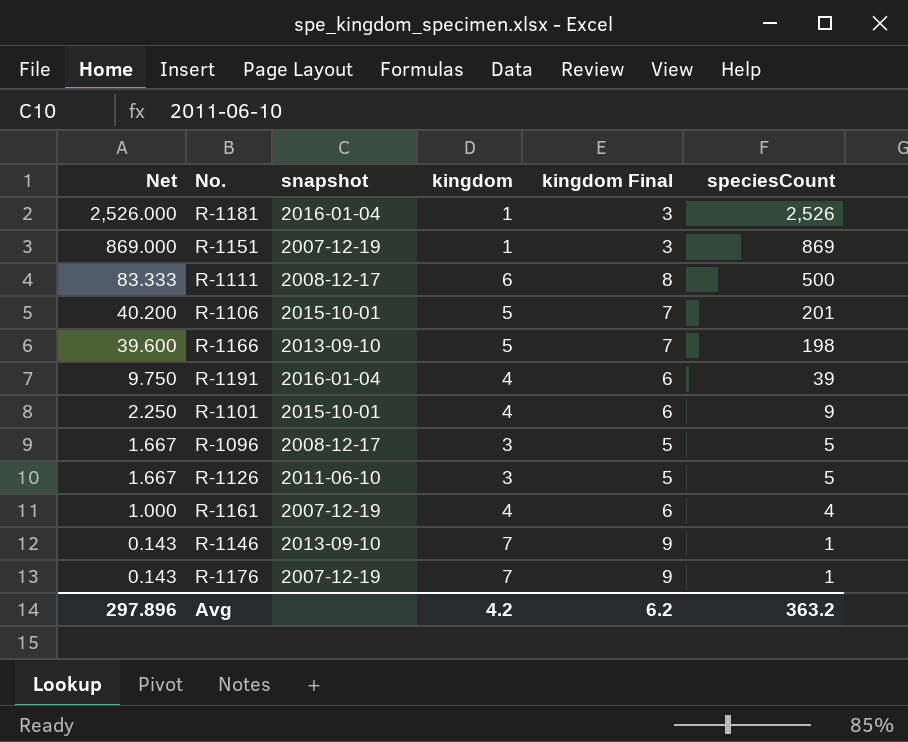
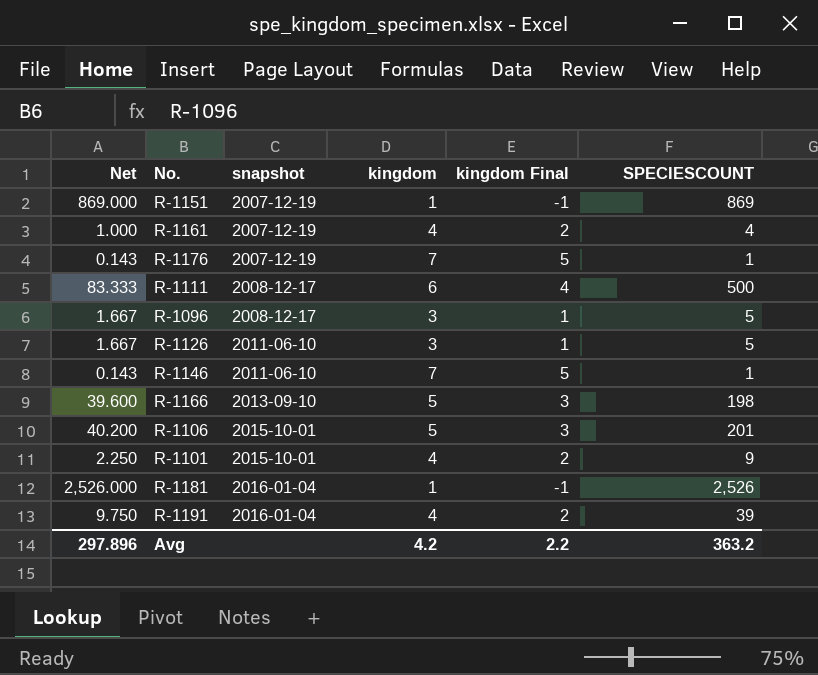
row order: Net descending -> snapshot ascending
column kingdom Final | formula: [kingdom] + 2 -> [kingdom] - 2
column name: speciesCount -> SPECIESCOUNT
R-1146 | snapshot: 2013-09-10 -> 2011-06-10
Avg | kingdom Final: 6.2 -> 2.2

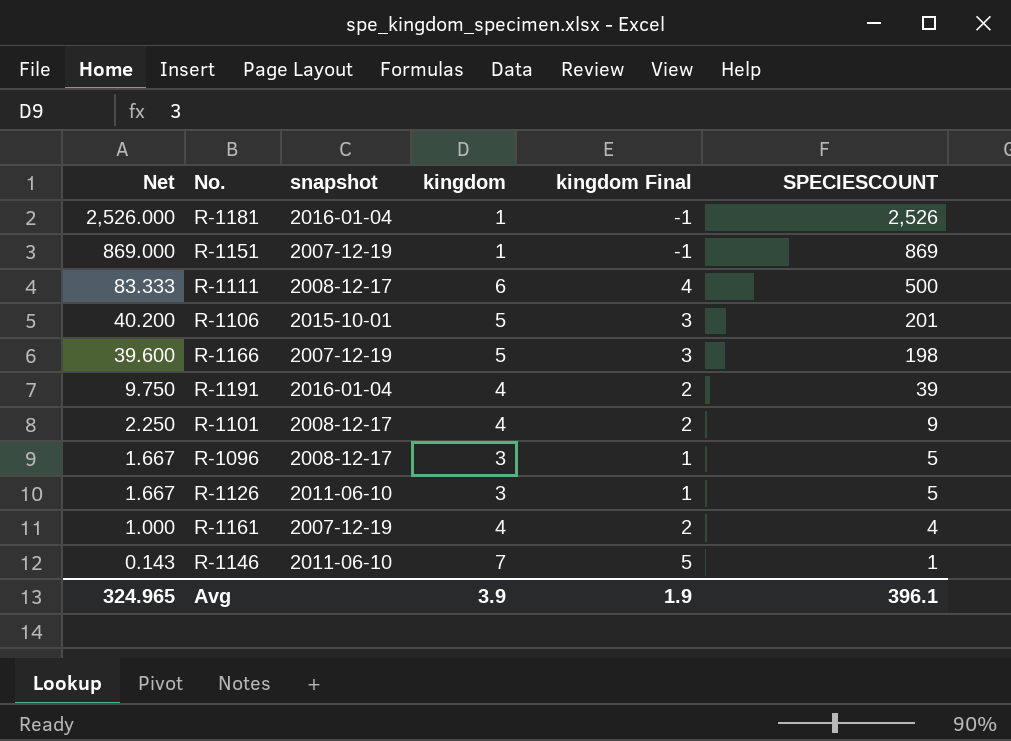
row order: snapshot ascending -> Net descending
row R-1176: 0.143 | 2007-12-19 | 7 | 5 | 1 -> none
R-1166 | snapshot: 2013-09-10 -> 2007-12-19
R-1101 | snapshot: 2015-10-01 -> 2008-12-17
Avg | Net: 297.896 -> 324.965
Avg | kingdom: 4.2 -> 3.9
Avg | kingdom Final: 2.2 -> 1.9
Avg | SPECIESCOUNT: 363.2 -> 396.1

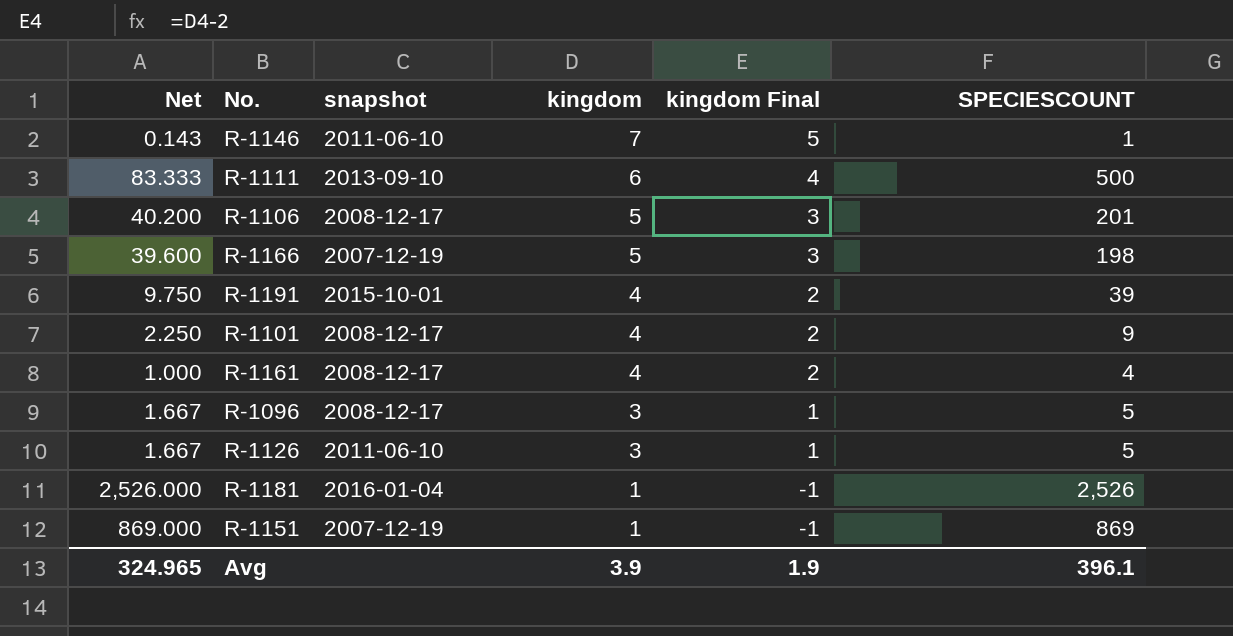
row order: Net descending -> kingdom descending
R-1111 | snapshot: 2008-12-17 -> 2013-09-10
R-1106 | snapshot: 2015-10-01 -> 2008-12-17
R-1191 | snapshot: 2016-01-04 -> 2015-10-01
R-1161 | snapshot: 2007-12-19 -> 2008-12-17

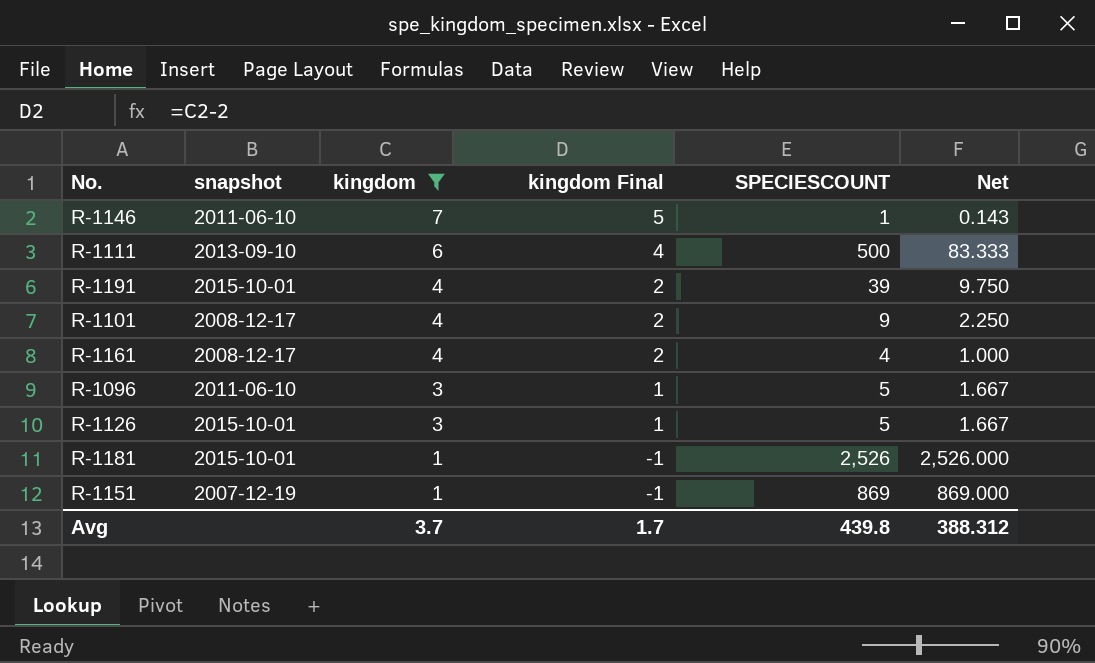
filter: none -> kingdom != 5
column Net | position: 1 -> 6
R-1096 | snapshot: 2008-12-17 -> 2011-06-10
R-1126 | snapshot: 2011-06-10 -> 2015-10-01
R-1181 | snapshot: 2016-01-04 -> 2015-10-01
Avg | kingdom: 3.9 -> 3.7
Avg | kingdom Final: 1.9 -> 1.7
Avg | SPECIESCOUNT: 396.1 -> 439.8
Avg | Net: 324.965 -> 388.312

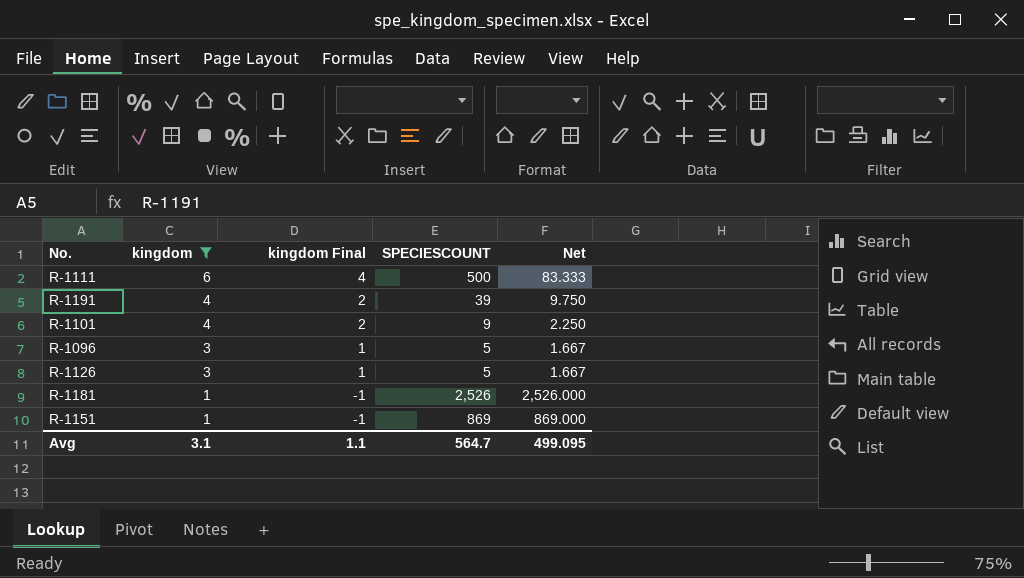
column snapshot | position: 2 -> none
row R-1146: 2011-06-10 | 7 | 5 | 1 | 0.143 -> none
row R-1161: 2008-12-17 | 4 | 2 | 4 | 1.000 -> none
Avg | kingdom: 3.7 -> 3.1
Avg | kingdom Final: 1.7 -> 1.1
Avg | SPECIESCOUNT: 439.8 -> 564.7
Avg | Net: 388.312 -> 499.095

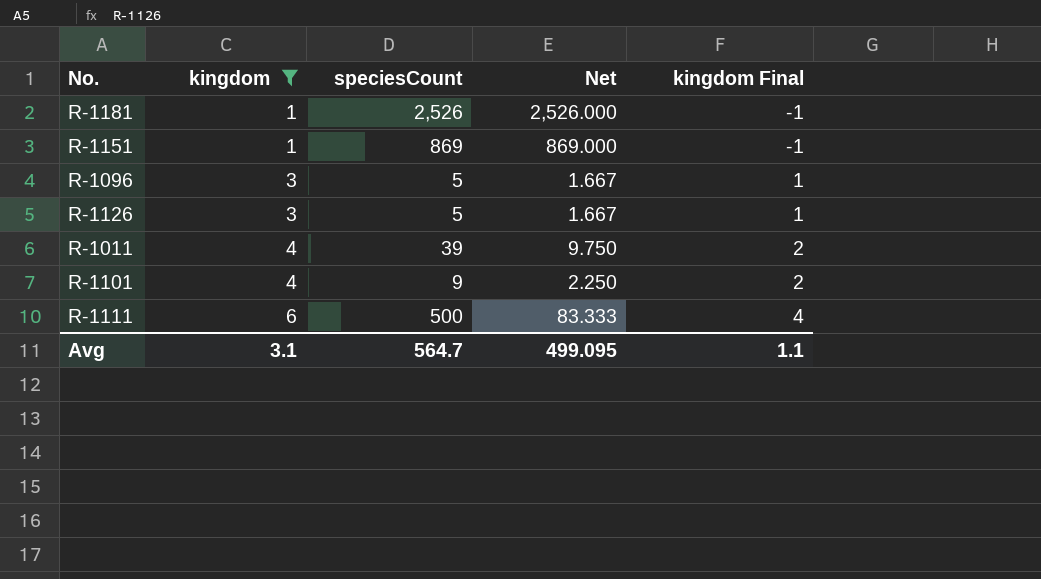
row order: kingdom descending -> kingdom ascending
column name: SPECIESCOUNT -> speciesCount
column kingdom Final | position: 3 -> 5
row R-1191: 4 | 2 | 39 | 9.750 -> none
row R-1011: none -> 4 | 39 | 9.750 | 2

